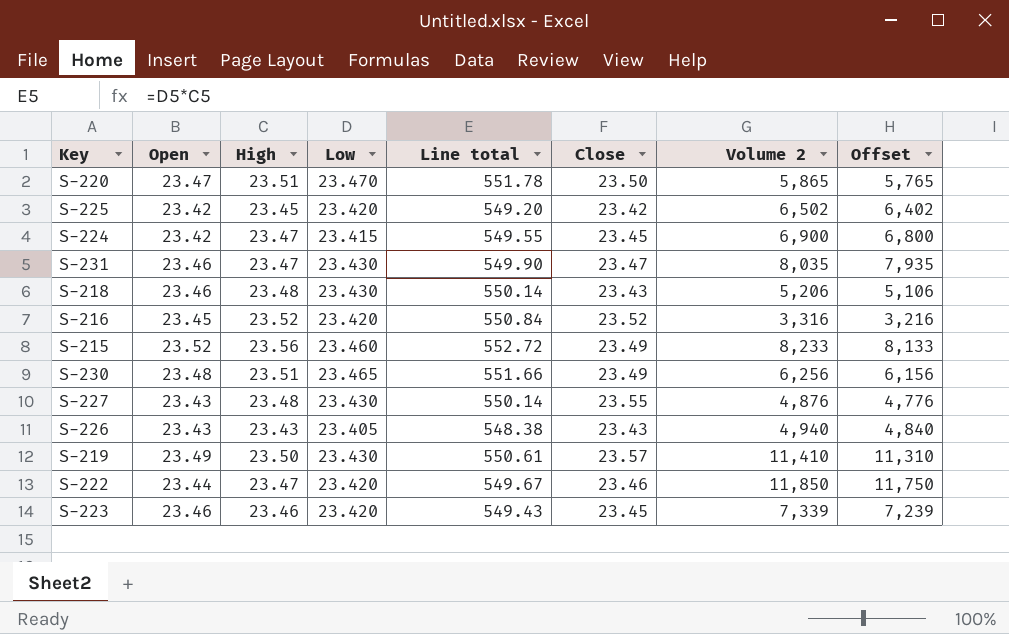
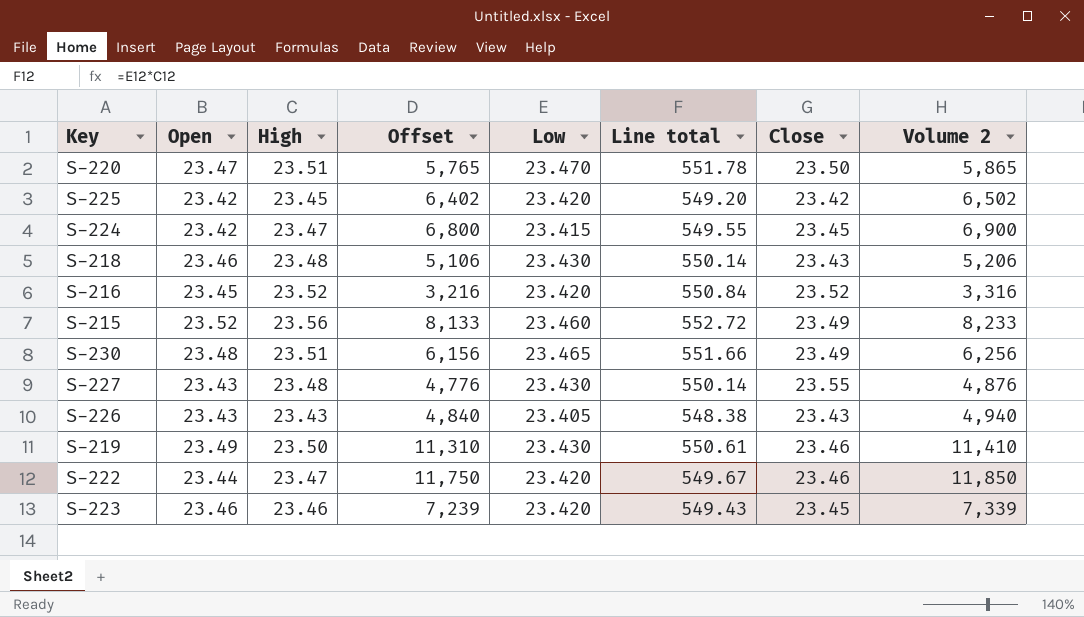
column Offset | position: 8 -> 4
row S-231: 23.46 | 23.47 | 23.430 | 549.90 | 23.47 | 8,035 | 7,935 -> none
S-219 | Close: 23.57 -> 23.46

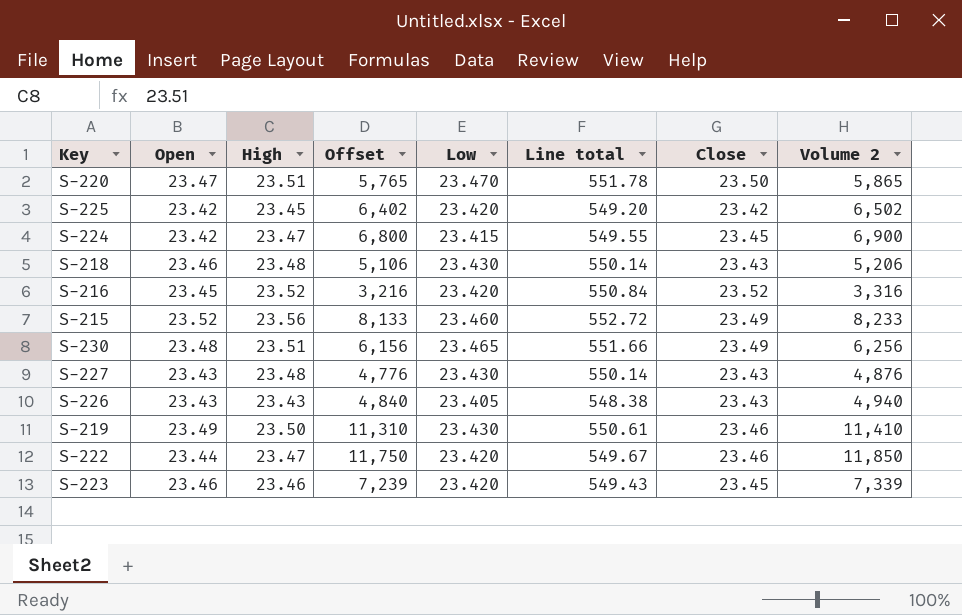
S-227 | Close: 23.55 -> 23.43

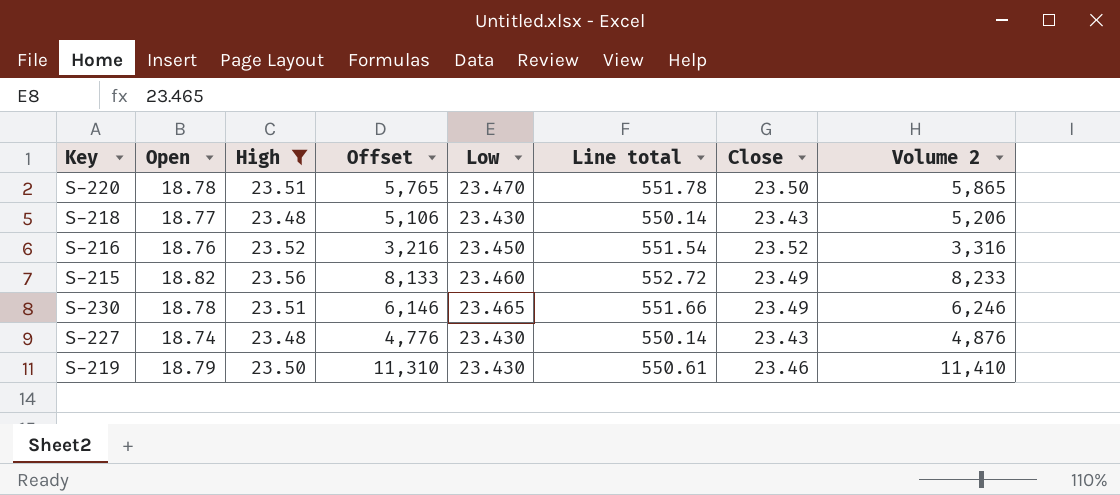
filter: none -> High >= 23.48
S-220 | Open: 23.47 -> 18.78
S-218 | Open: 23.46 -> 18.77
S-216 | Open: 23.45 -> 18.76
S-216 | Low: 23.420 -> 23.450
S-216 | Line total: 550.84 -> 551.54
S-215 | Open: 23.52 -> 18.82
S-230 | Open: 23.48 -> 18.78
S-230 | Offset: 6,156 -> 6,146
S-230 | Volume 2: 6,256 -> 6,246
S-227 | Open: 23.43 -> 18.74
S-219 | Open: 23.49 -> 18.79

